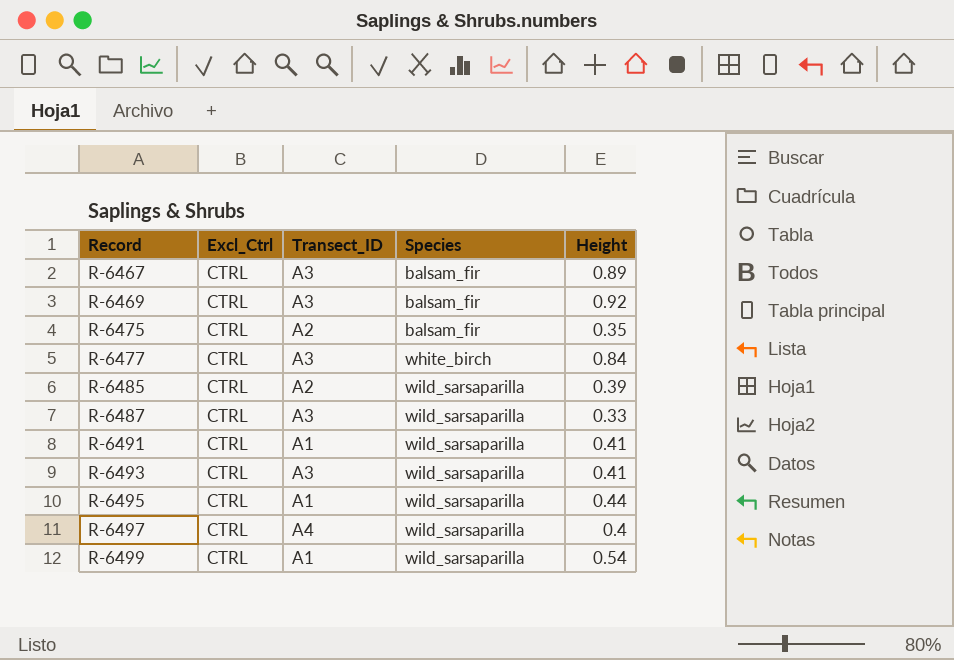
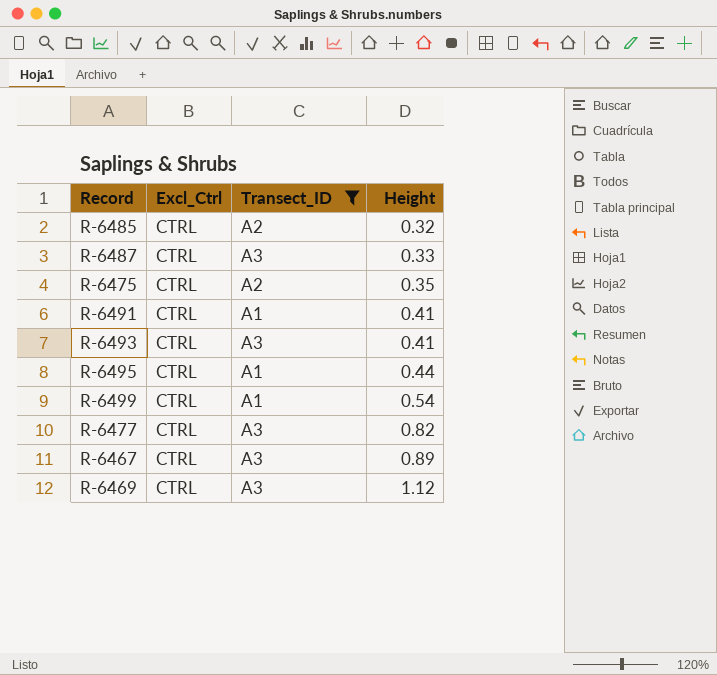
filter: none -> Transect_ID != A4
row order: Record ascending -> Height ascending
column Species | position: 4 -> none
R-6485 | Height: 0.39 -> 0.32
R-6477 | Height: 0.84 -> 0.82
R-6469 | Height: 0.92 -> 1.12

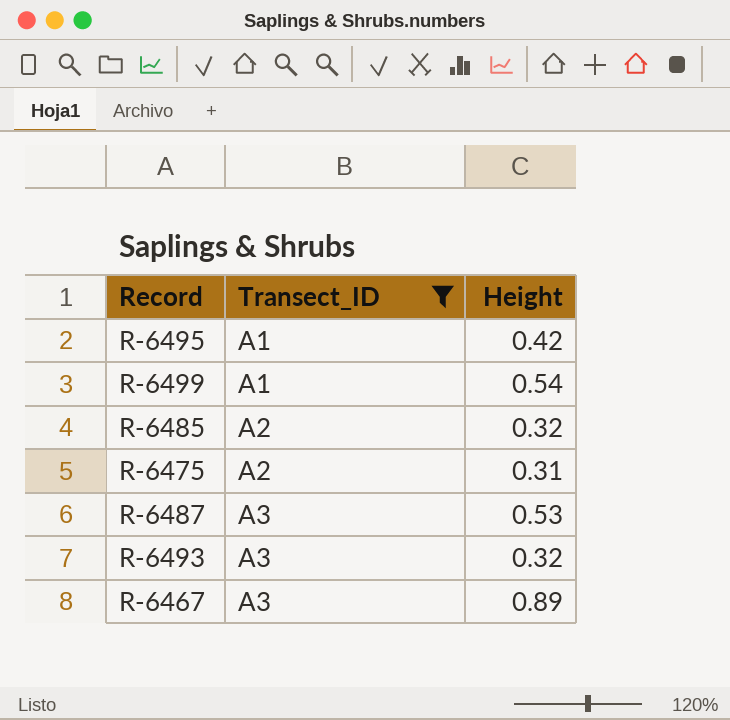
row order: Height ascending -> Transect_ID ascending
column Excl_Ctrl | position: 2 -> none
row R-6491: CTRL | A1 | 0.41 -> none
row R-6477: CTRL | A3 | 0.82 -> none
row R-6469: CTRL | A3 | 1.12 -> none
R-6495 | Height: 0.44 -> 0.42
R-6475 | Height: 0.35 -> 0.31
R-6487 | Height: 0.33 -> 0.53
R-6493 | Height: 0.41 -> 0.32

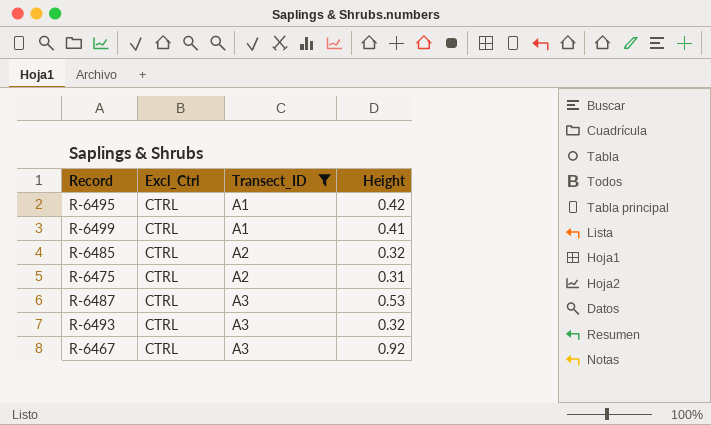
column Excl_Ctrl | position: none -> 2
R-6499 | Height: 0.54 -> 0.41
R-6467 | Height: 0.89 -> 0.92

